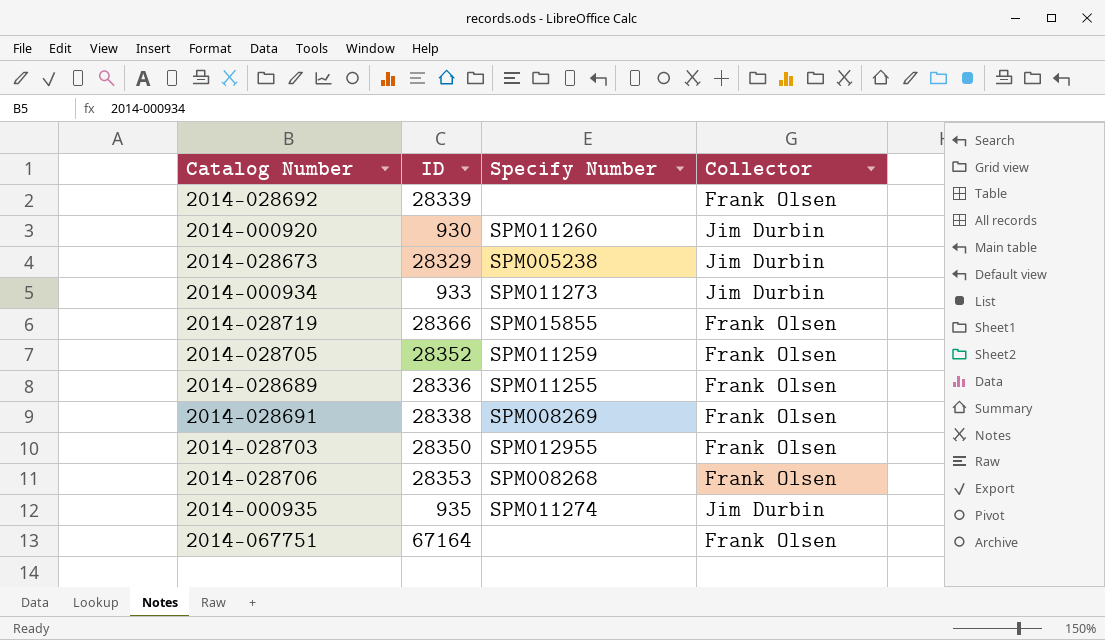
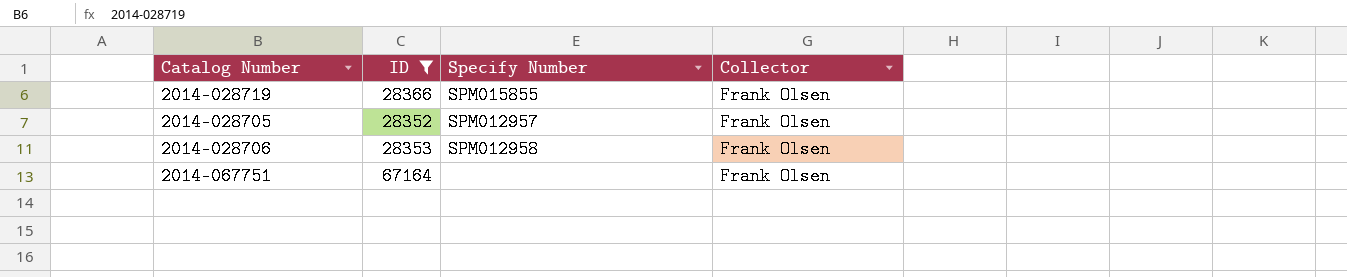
filter: none -> ID >= 28352
2014-028705 | Specify Number: SPM011259 -> SPM012957
2014-028706 | Specify Number: SPM008268 -> SPM012958

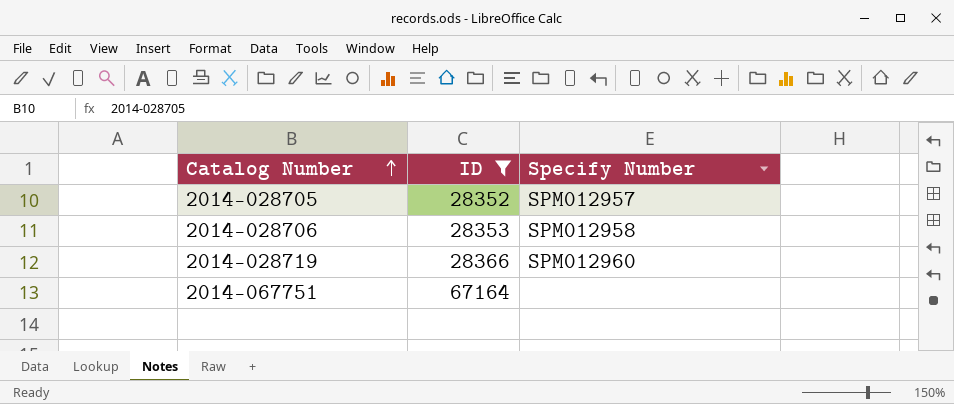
row order: none -> Catalog Number ascending
column Collector | position: 4 -> none
2014-028719 | Specify Number: SPM015855 -> SPM012960

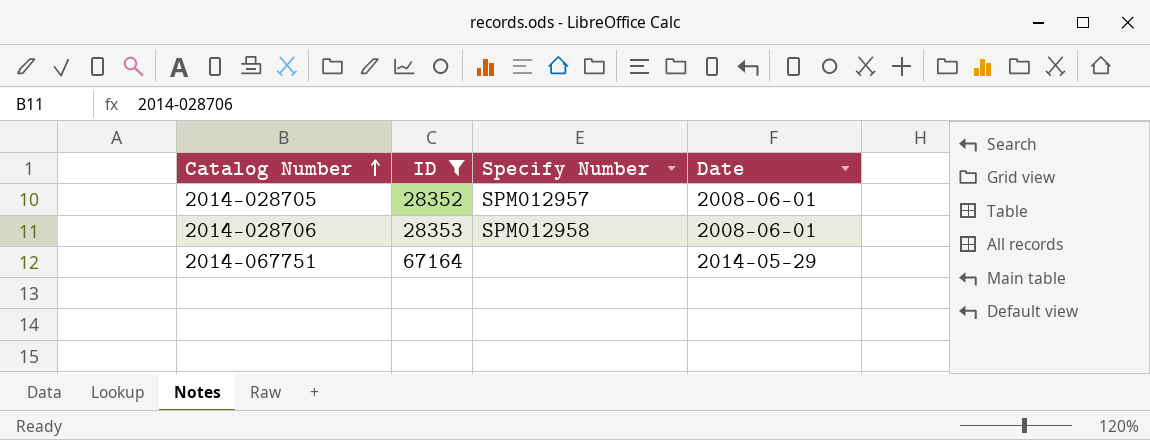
column Date | position: none -> 4
row 2014-028719: 28366 | SPM012960 -> none

